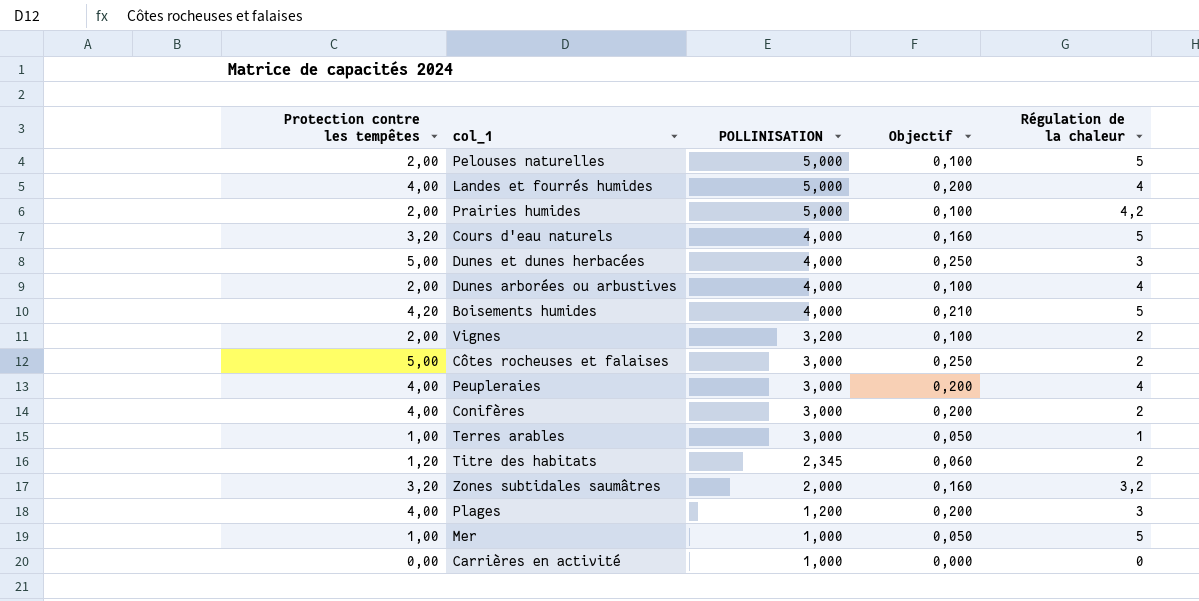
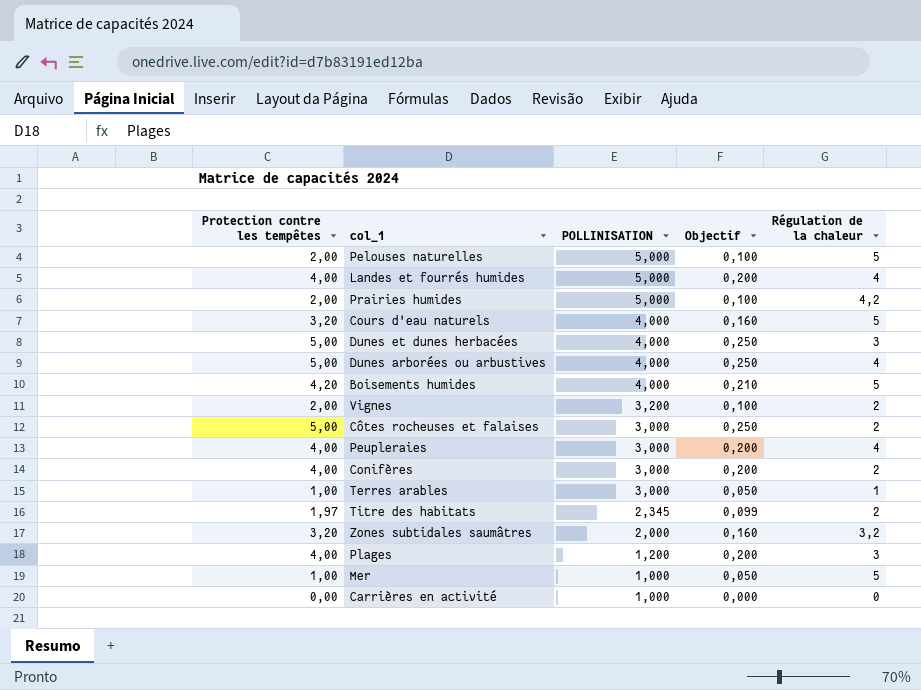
Dunes arborées ou arbustives | Protection contre les tempêtes: 2,00 -> 5,00
Dunes arborées ou arbustives | Objectif: 0,100 -> 0,250
Titre des habitats | Protection contre les tempêtes: 1,20 -> 1,97
Titre des habitats | Objectif: 0,060 -> 0,099

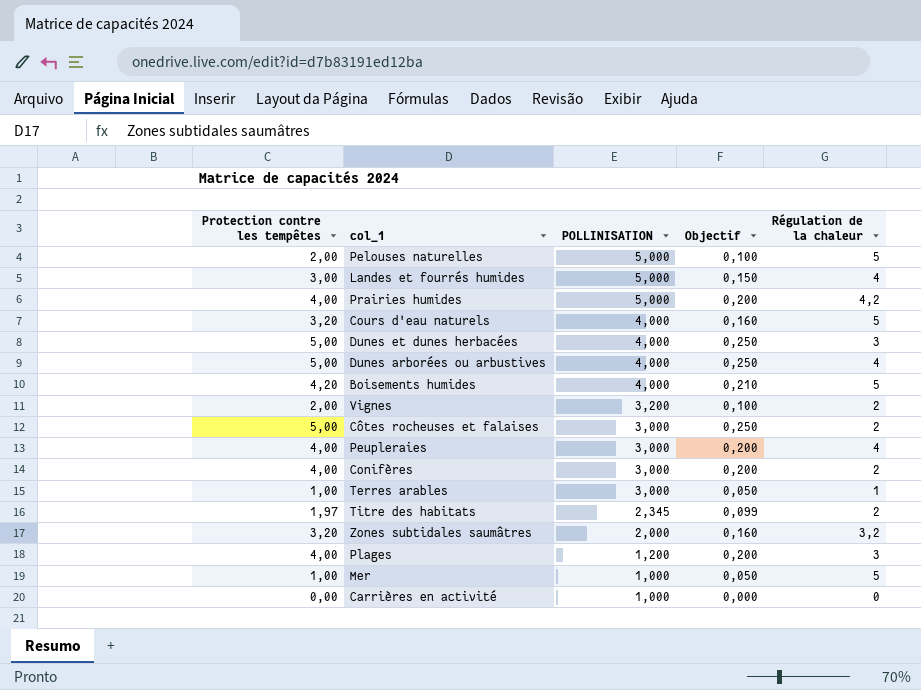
Landes et fourrés humides | Protection contre les tempêtes: 4,00 -> 3,00
Landes et fourrés humides | Objectif: 0,200 -> 0,150
Prairies humides | Protection contre les tempêtes: 2,00 -> 4,00
Prairies humides | Objectif: 0,100 -> 0,200

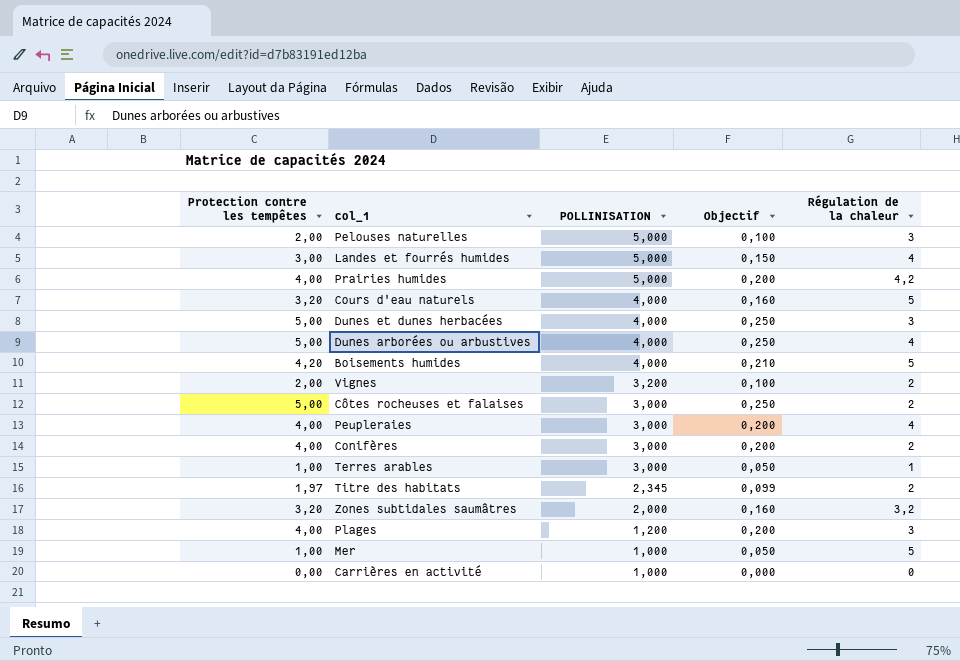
Pelouses naturelles | Régulation de la chaleur: 5 -> 3

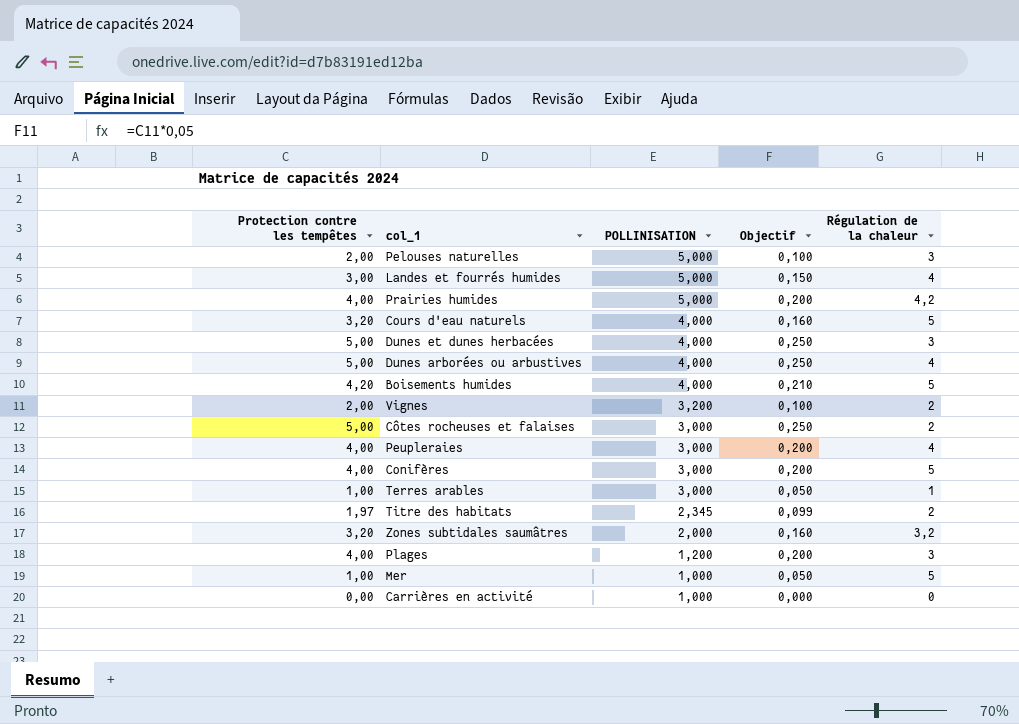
Conifères | Régulation de la chaleur: 2 -> 5

